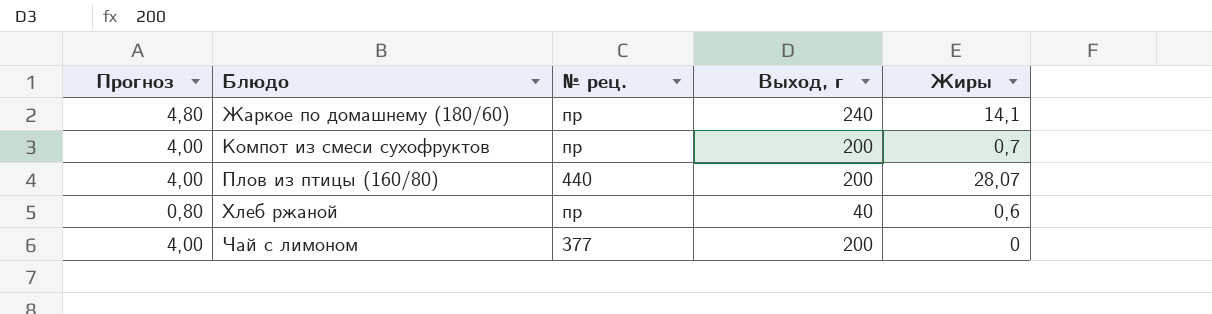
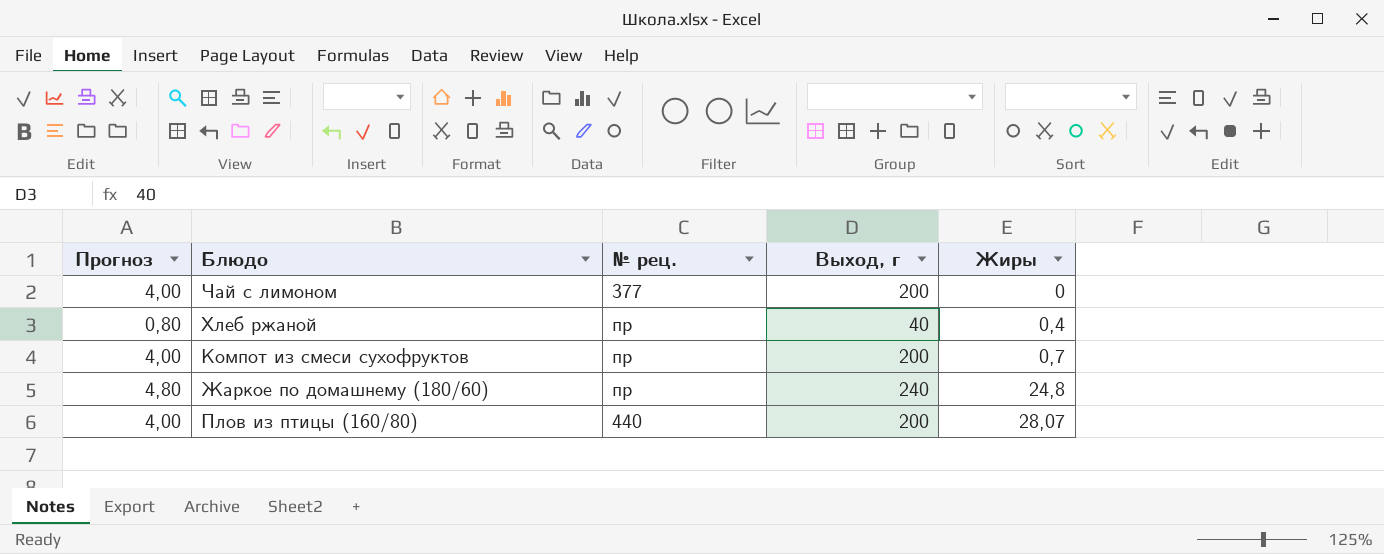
row order: Блюдо ascending -> Жиры ascending
Хлеб ржаной | Жиры: 0,6 -> 0,4
Жаркое по домашнему (180/60) | Жиры: 14,1 -> 24,8

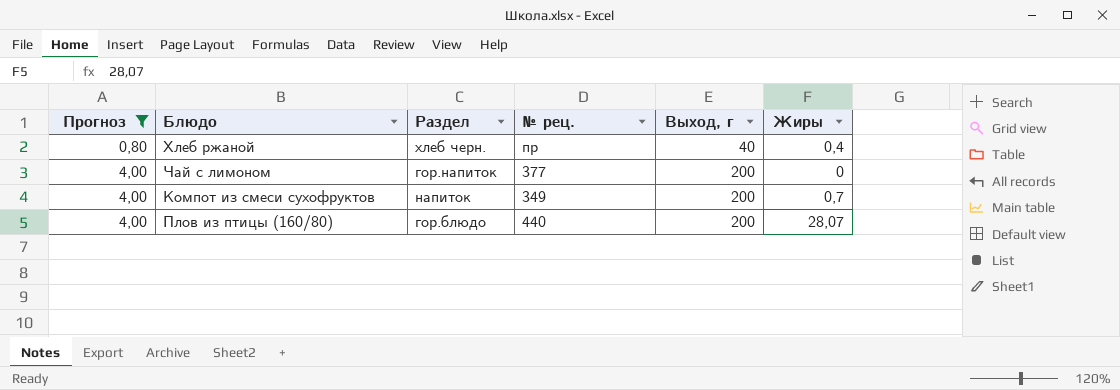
filter: none -> Прогноз != 4,80
row order: Жиры ascending -> Прогноз ascending
column Раздел | position: none -> 3
Компот из смеси сухофруктов | № рец.: пр -> 349

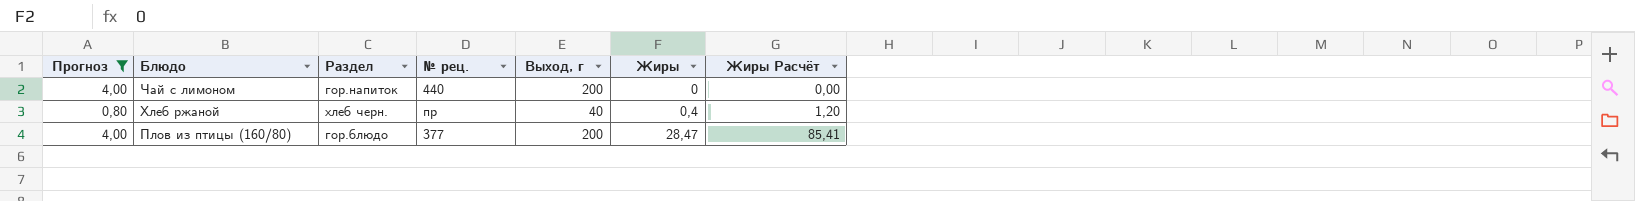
row order: Прогноз ascending -> Блюдо descending
column Жиры Расчёт | formula: none -> [Жиры] * 3
row Компот из смеси сухофруктов: 4,00 | напиток | 349 | 200 | 0,7 -> none
Чай с лимоном | № рец.: 377 -> 440
Плов из птицы (160/80) | № рец.: 440 -> 377
Плов из птицы (160/80) | Жиры: 28,07 -> 28,47

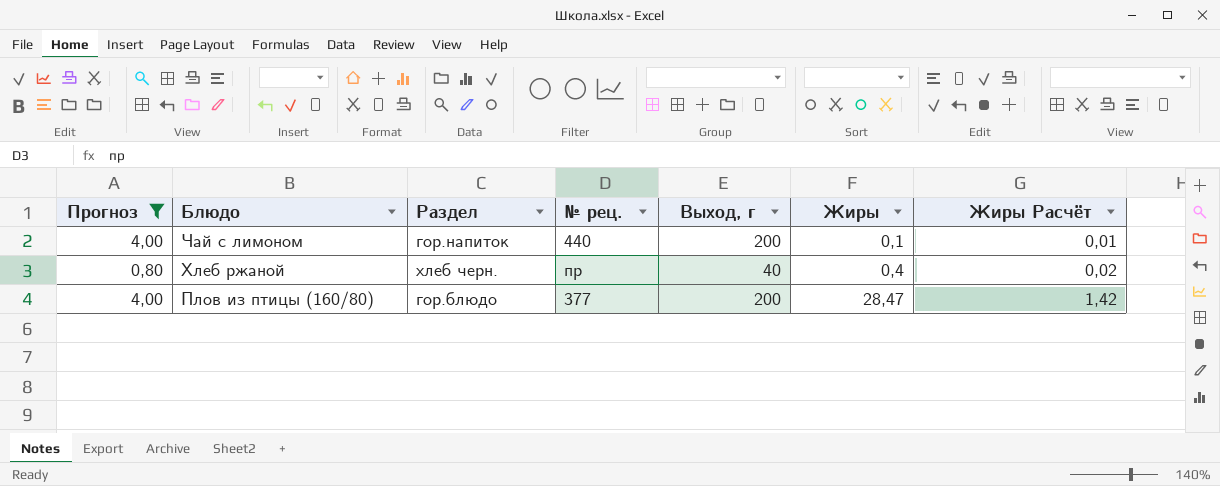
column Жиры Расчёт | formula: [Жиры] * 3 -> [Жиры] * 0,05
Чай с лимоном | Жиры: 0 -> 0,1

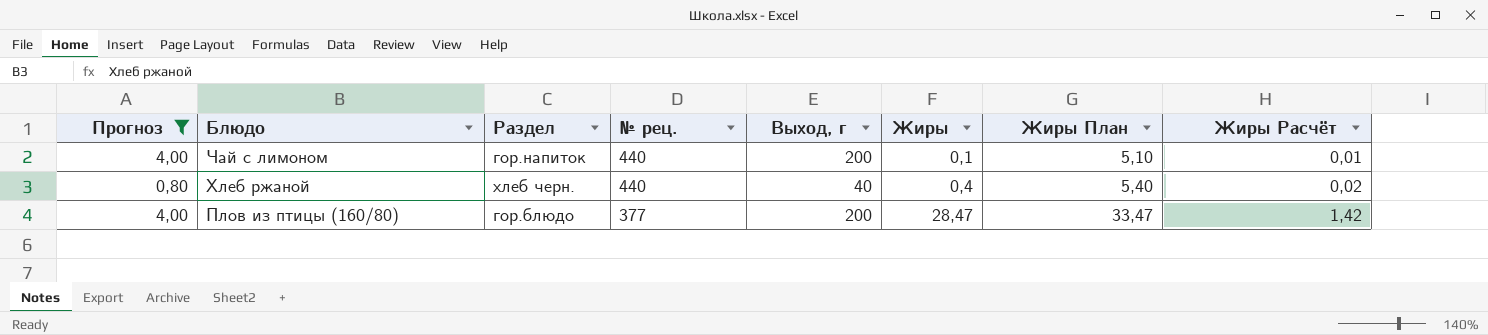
column Жиры План | formula: none -> [Жиры] + 5
Хлеб ржаной | № рец.: пр -> 440

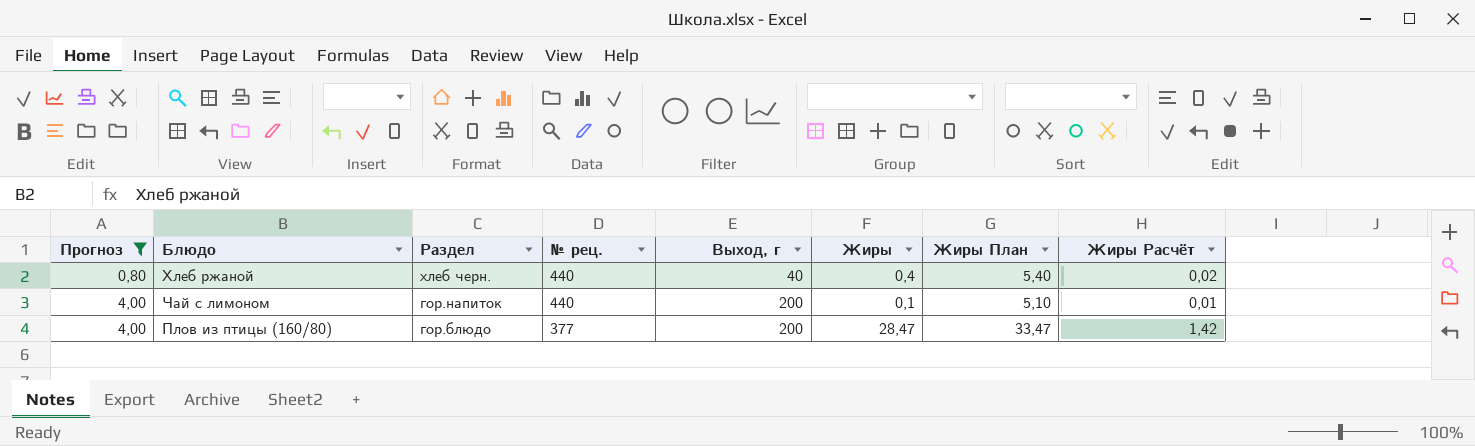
row order: Блюдо descending -> Прогноз ascending

